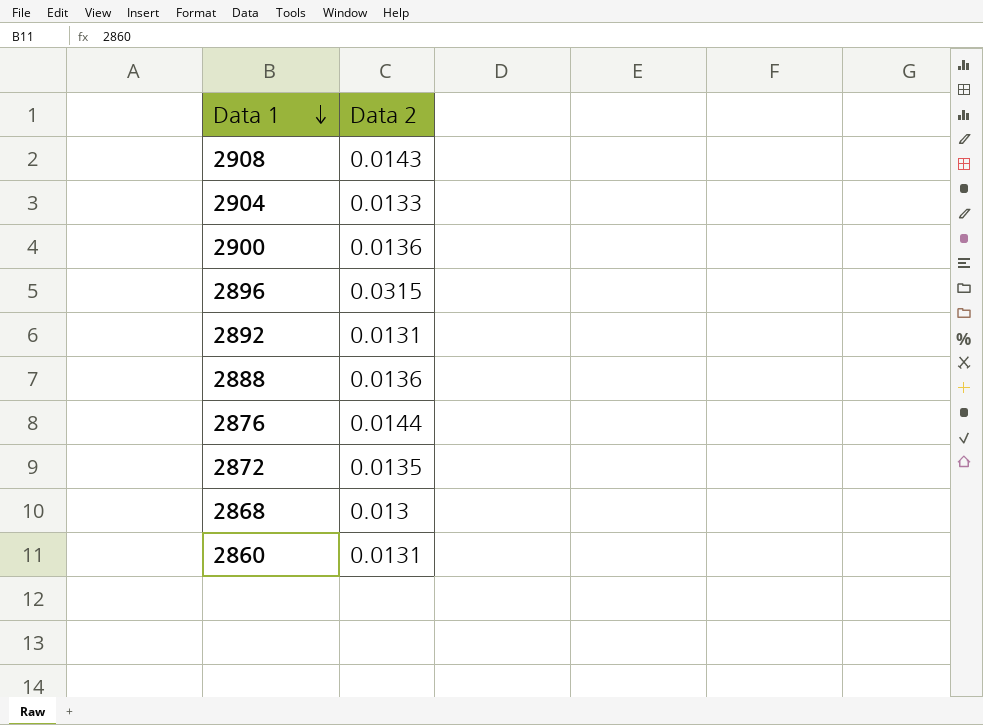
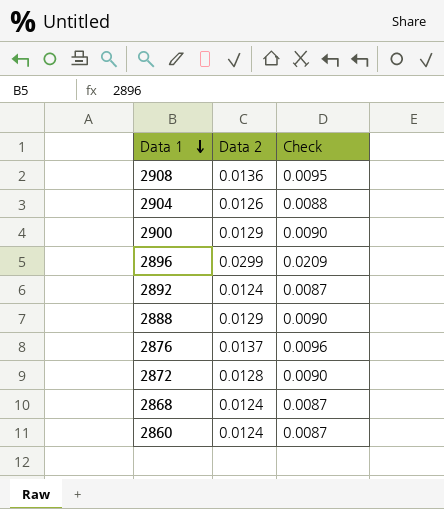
column Check | formula: none -> [Data 2] * 0.7
2908 | Data 2: 0.0143 -> 0.0136
2904 | Data 2: 0.0133 -> 0.0126
2900 | Data 2: 0.0136 -> 0.0129
2896 | Data 2: 0.0315 -> 0.0299
2892 | Data 2: 0.0131 -> 0.0124
2888 | Data 2: 0.0136 -> 0.0129
2876 | Data 2: 0.0144 -> 0.0137
2872 | Data 2: 0.0135 -> 0.0128
2868 | Data 2: 0.013 -> 0.0124
2860 | Data 2: 0.0131 -> 0.0124

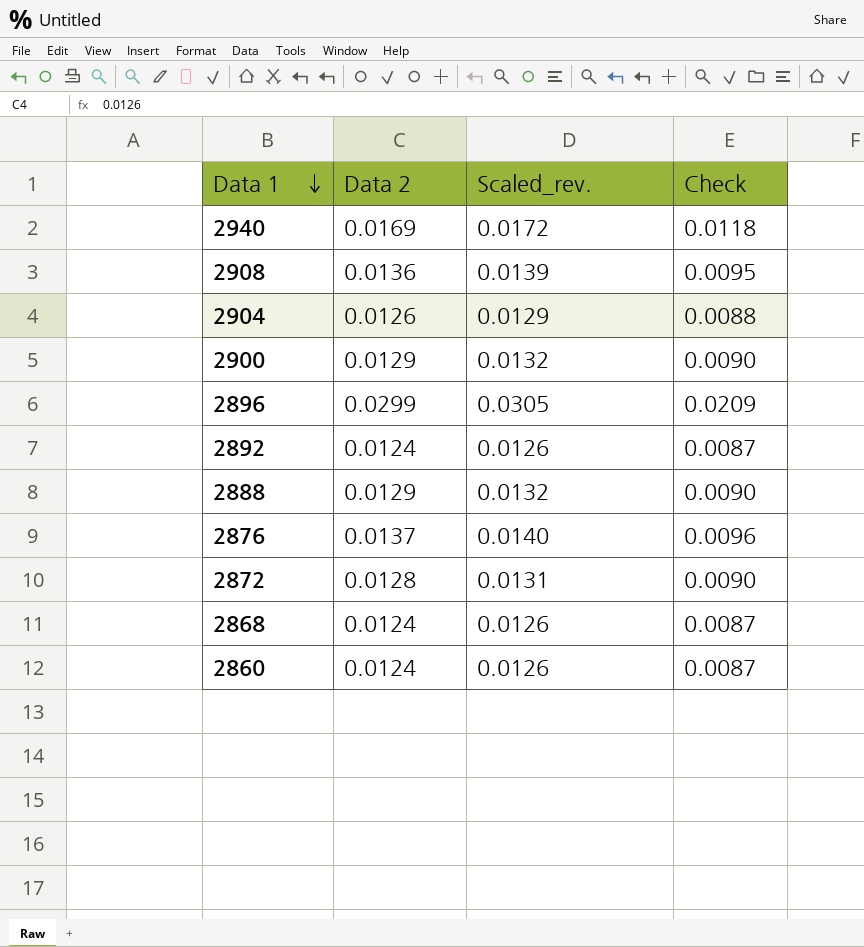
column Scaled_rev. | formula: none -> [Data 2] * 1.02
row 2940: none -> 0.0169 | 0.0172 | 0.0118

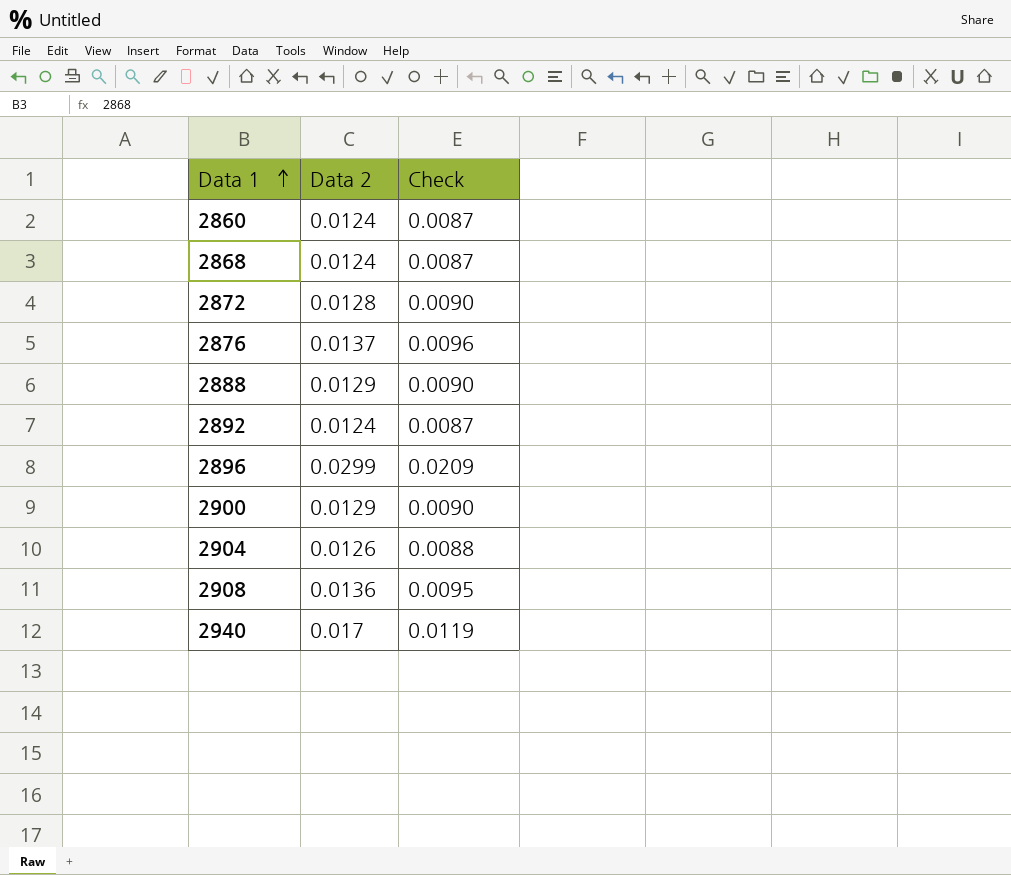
row order: Data 1 descending -> Data 1 ascending
column Scaled_rev. | formula: [Data 2] * 1.02 -> none
2940 | Data 2: 0.0169 -> 0.017
2940 | Check: 0.0118 -> 0.0119

